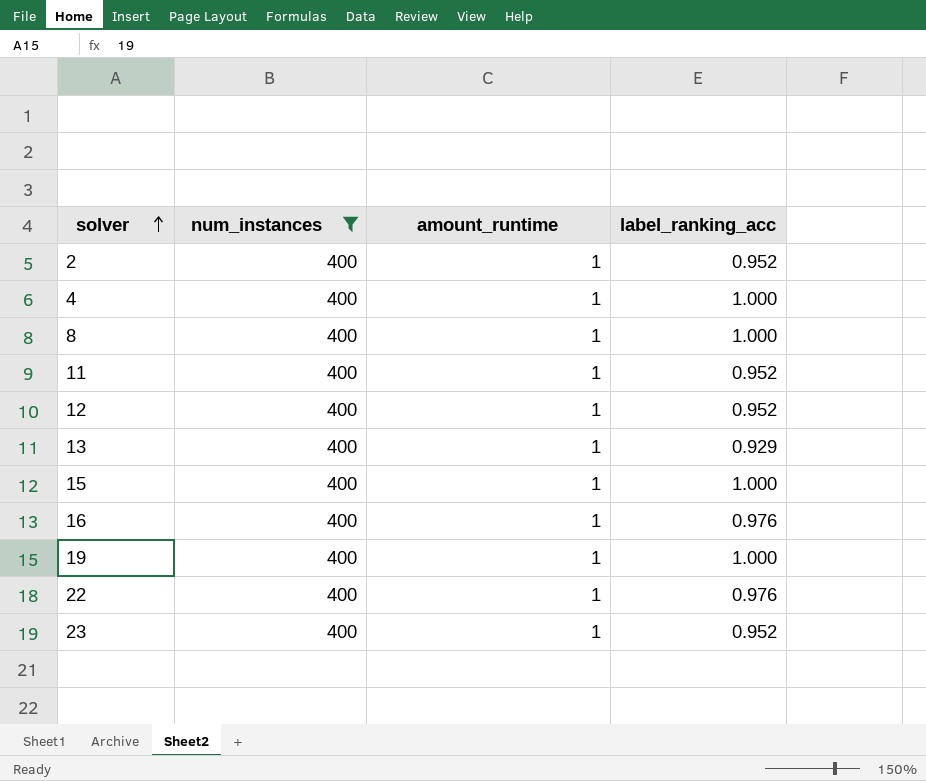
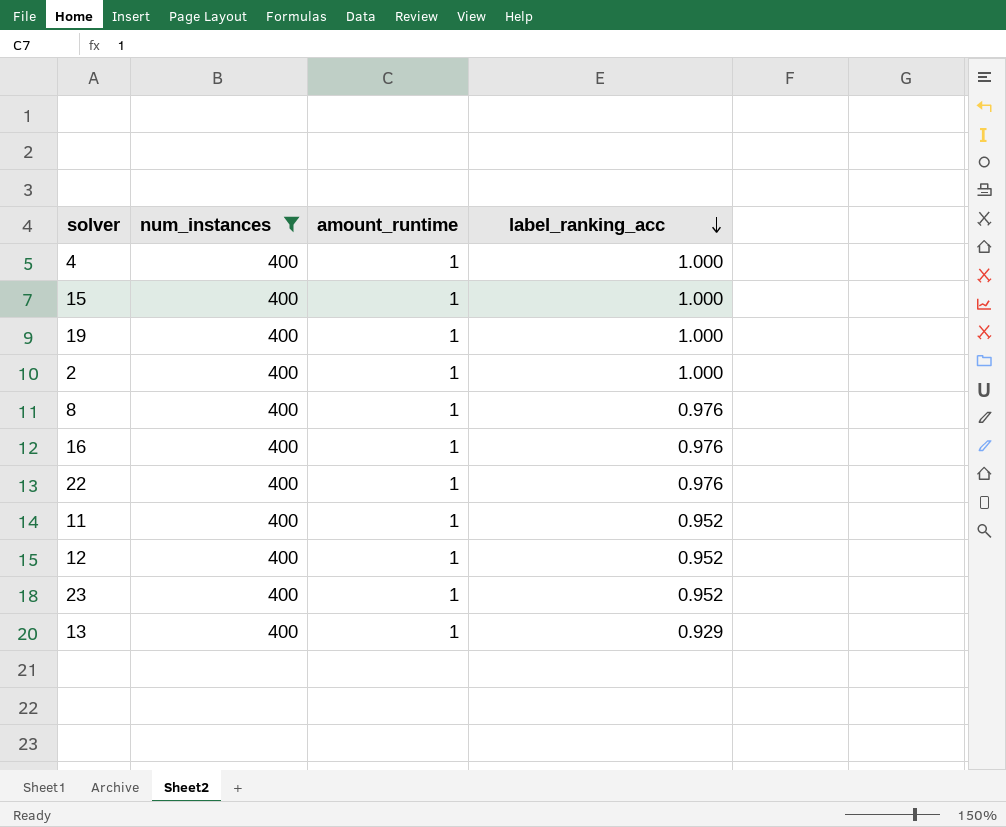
row order: solver ascending -> label_ranking_acc descending
2 | label_ranking_acc: 0.952 -> 1.000
8 | label_ranking_acc: 1.000 -> 0.976

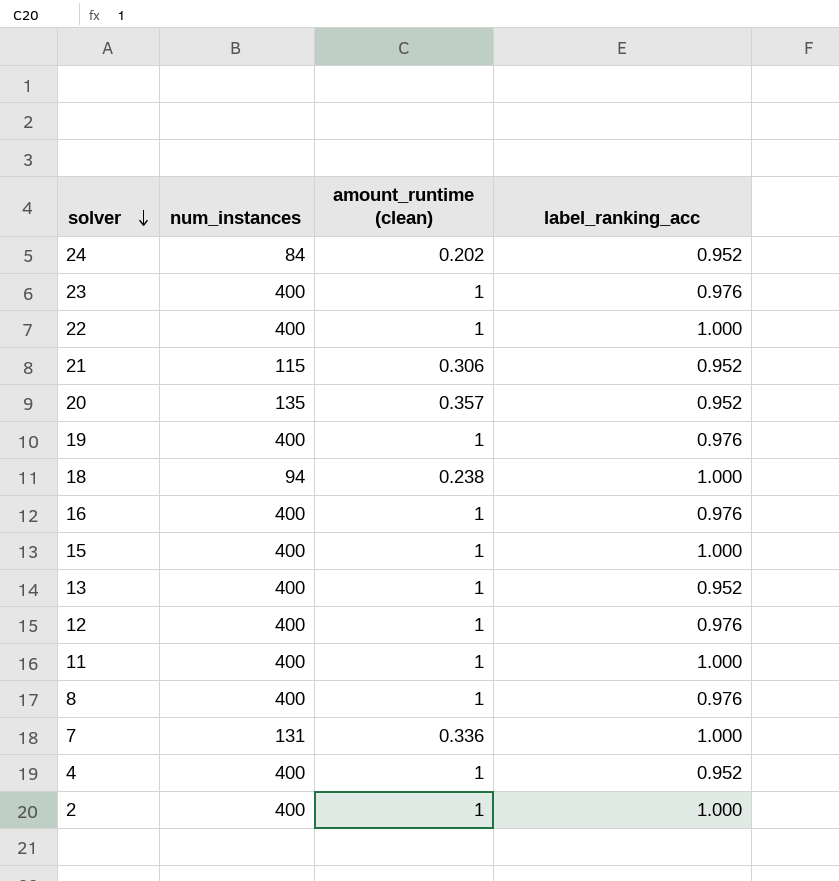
filter: num_instances = 400 -> none
row order: label_ranking_acc descending -> solver descending
column name: amount_runtime -> amount_runtime (clean)
23 | label_ranking_acc: 0.952 -> 0.976
22 | label_ranking_acc: 0.976 -> 1.000
19 | label_ranking_acc: 1.000 -> 0.976
13 | label_ranking_acc: 0.929 -> 0.952
12 | label_ranking_acc: 0.952 -> 0.976
11 | label_ranking_acc: 0.952 -> 1.000
4 | label_ranking_acc: 1.000 -> 0.952

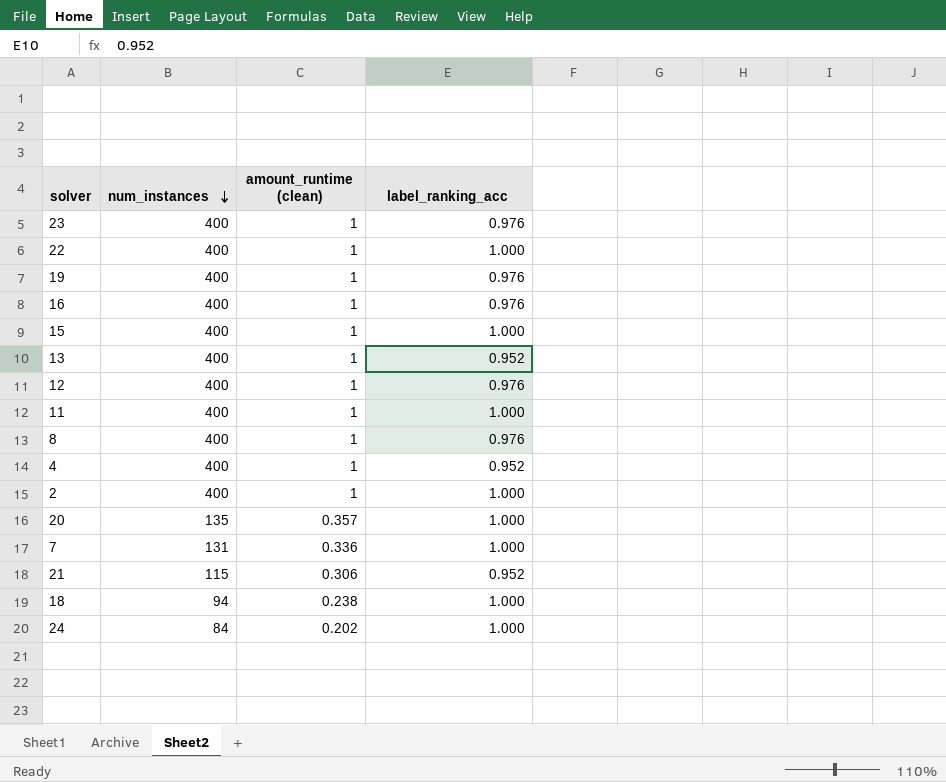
row order: solver descending -> num_instances descending
20 | label_ranking_acc: 0.952 -> 1.000
24 | label_ranking_acc: 0.952 -> 1.000

